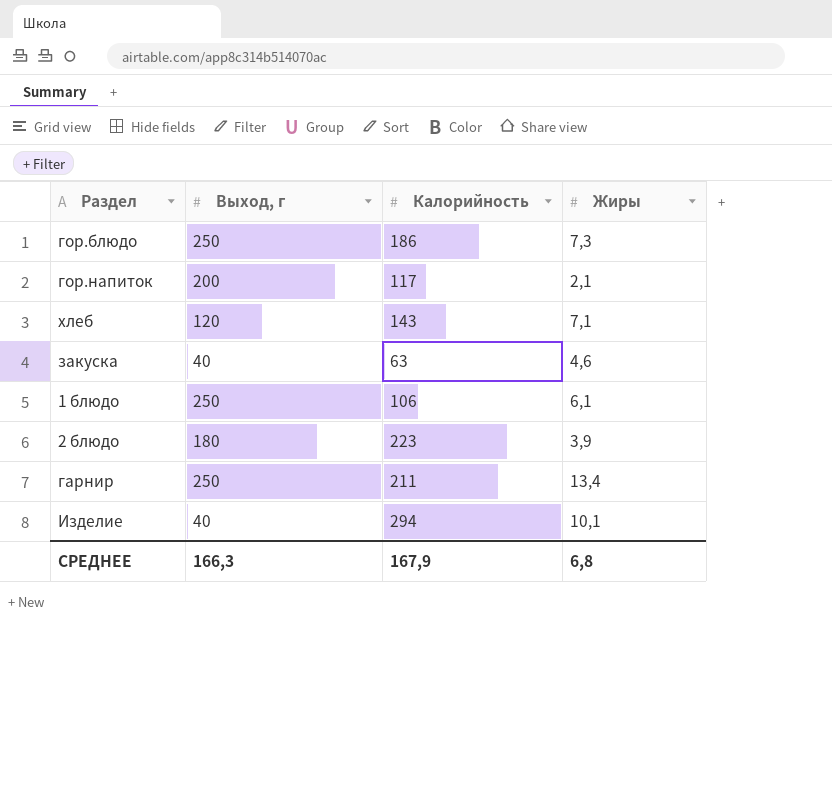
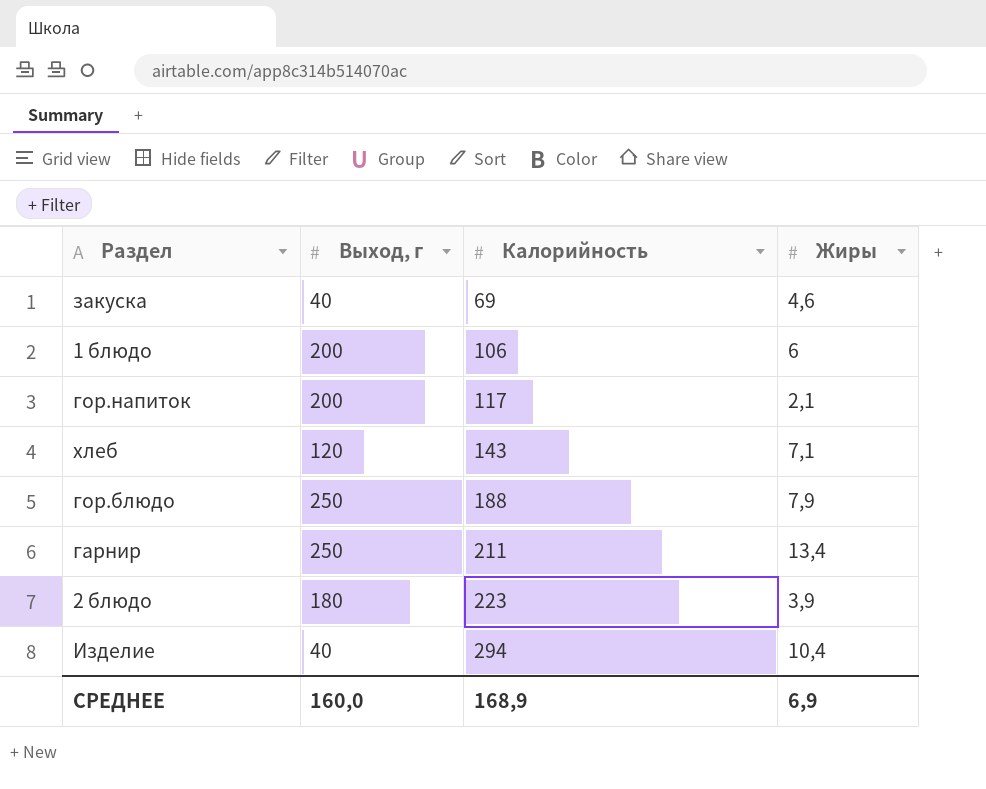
row order: none -> Калорийность ascending
закуска | Калорийность: 63 -> 69
1 блюдо | Выход, г: 250 -> 200
1 блюдо | Жиры: 6,1 -> 6
гор.блюдо | Калорийность: 186 -> 188
гор.блюдо | Жиры: 7,3 -> 7,9
Изделие | Жиры: 10,1 -> 10,4
СРЕДНЕЕ | Выход, г: 166,3 -> 160,0
СРЕДНЕЕ | Калорийность: 167,9 -> 168,9
СРЕДНЕЕ | Жиры: 6,8 -> 6,9

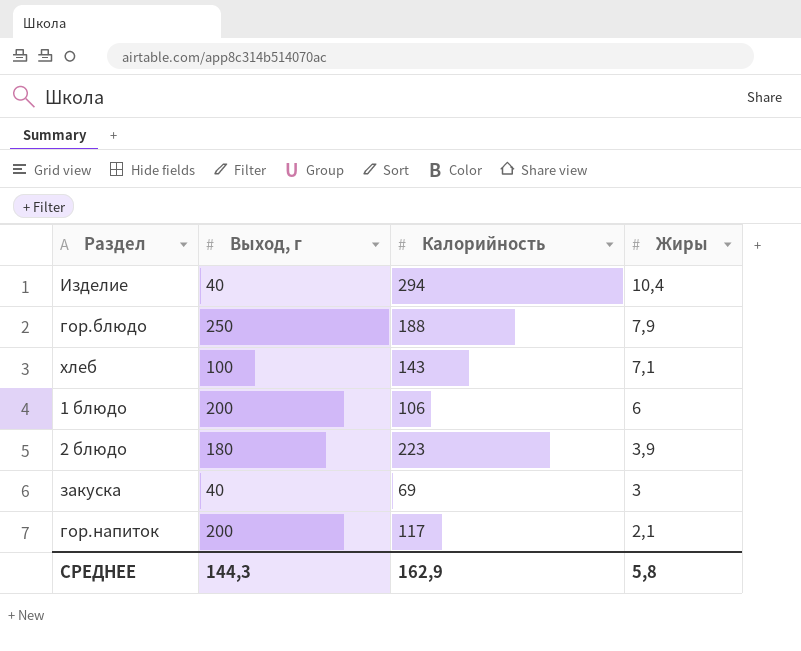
row order: Калорийность ascending -> Жиры descending
row гарнир: 250 | 211 | 13,4 -> none
хлеб | Выход, г: 120 -> 100
закуска | Жиры: 4,6 -> 3
СРЕДНЕЕ | Выход, г: 160,0 -> 144,3
СРЕДНЕЕ | Калорийность: 168,9 -> 162,9
СРЕДНЕЕ | Жиры: 6,9 -> 5,8

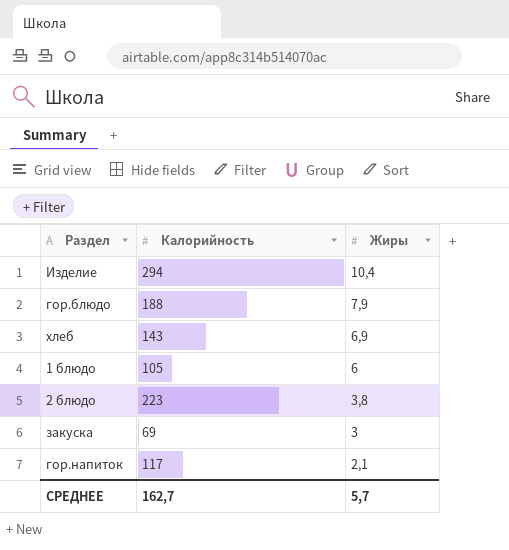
column Выход, г | position: 2 -> none
хлеб | Жиры: 7,1 -> 6,9
1 блюдо | Калорийность: 106 -> 105
2 блюдо | Жиры: 3,9 -> 3,8
СРЕДНЕЕ | Калорийность: 162,9 -> 162,7
СРЕДНЕЕ | Жиры: 5,8 -> 5,7

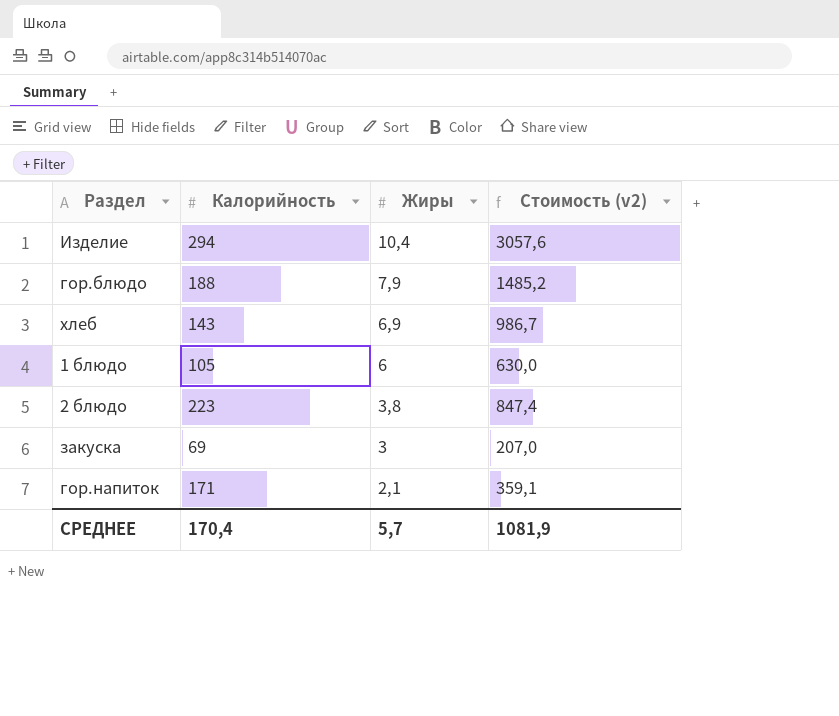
column Стоимость (v2) | formula: none -> [Калорийность] * [Жиры]
гор.напиток | Калорийность: 117 -> 171
СРЕДНЕЕ | Калорийность: 162,7 -> 170,4

